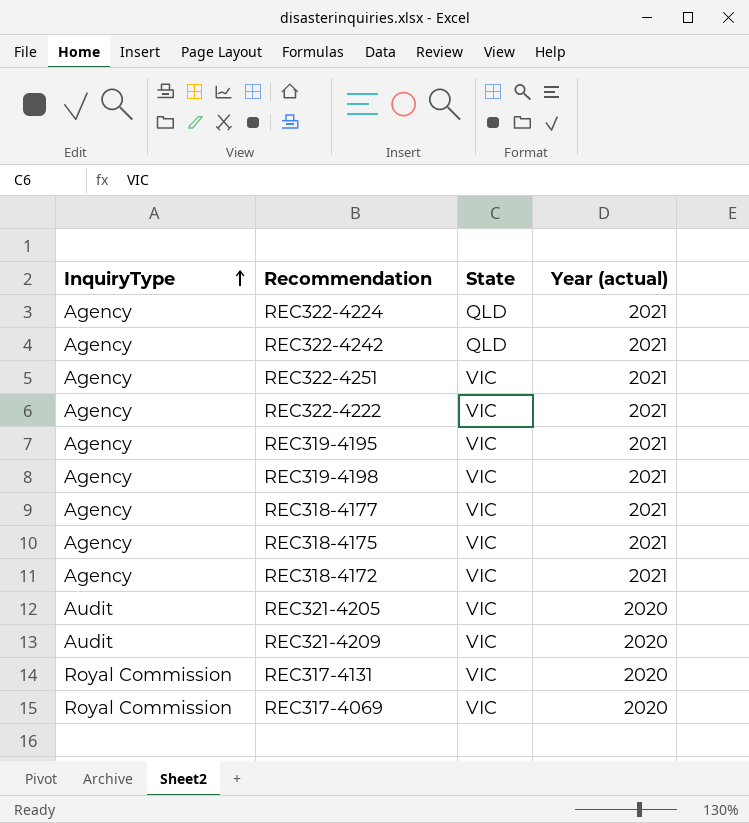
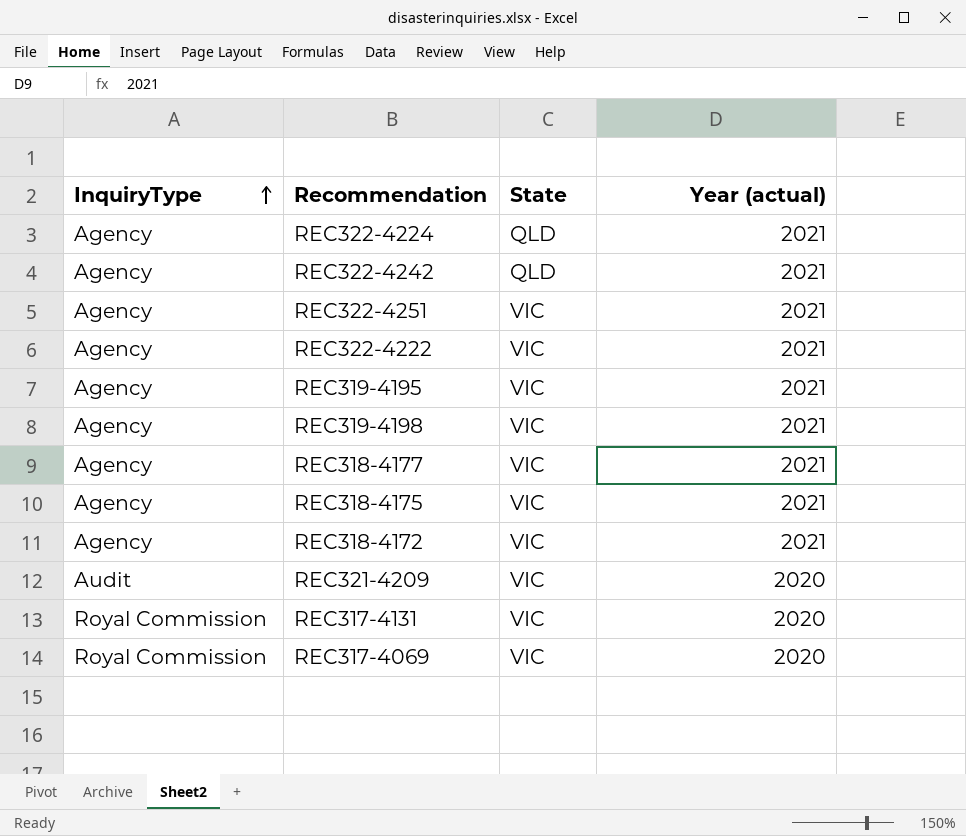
row REC321-4205: Audit | VIC | 2020 -> none

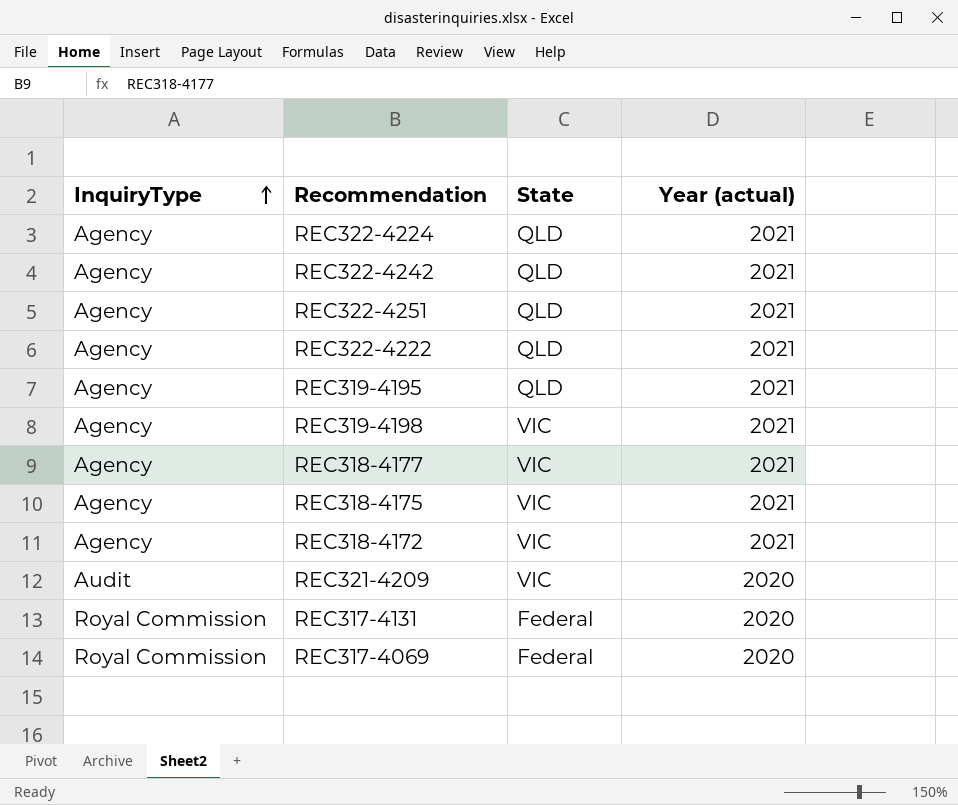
REC322-4251 | State: VIC -> QLD
REC322-4222 | State: VIC -> QLD
REC319-4195 | State: VIC -> QLD
REC317-4131 | State: VIC -> Federal
REC317-4069 | State: VIC -> Federal

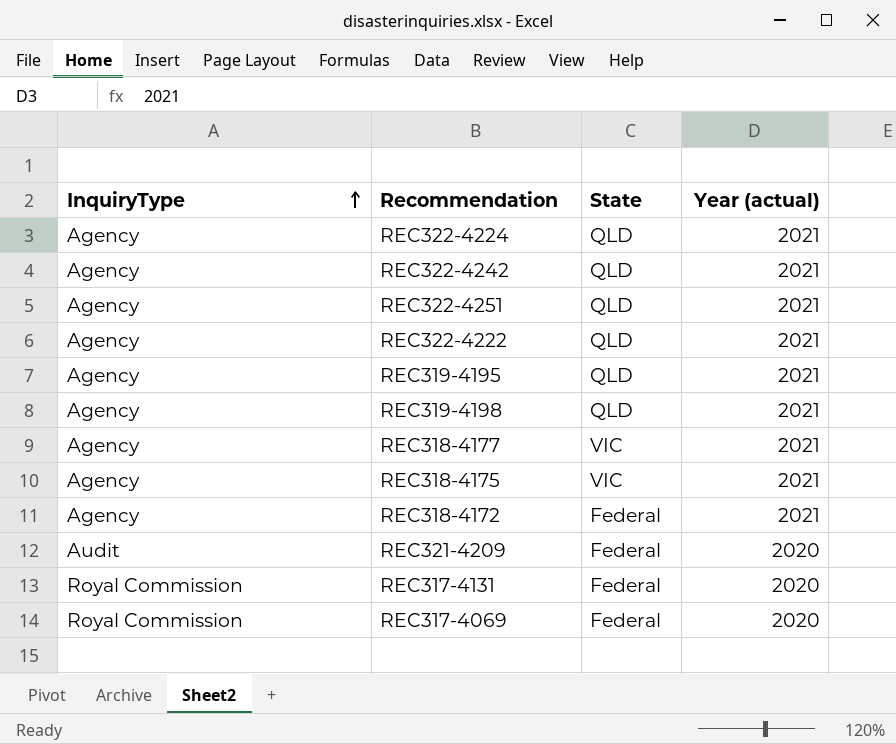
REC319-4198 | State: VIC -> QLD
REC318-4172 | State: VIC -> Federal
REC321-4209 | State: VIC -> Federal

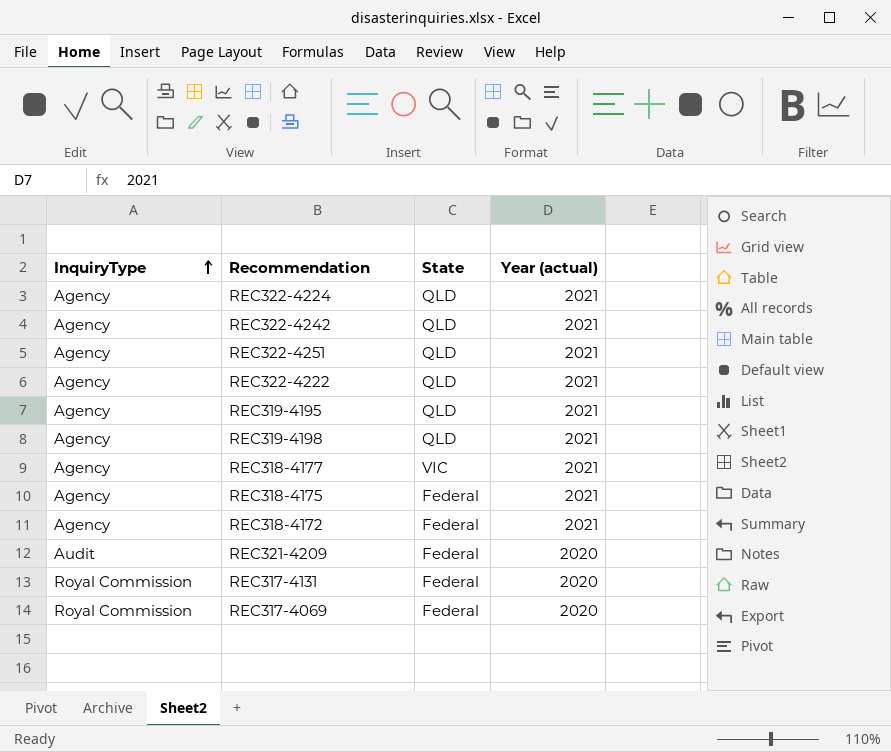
REC318-4175 | State: VIC -> Federal

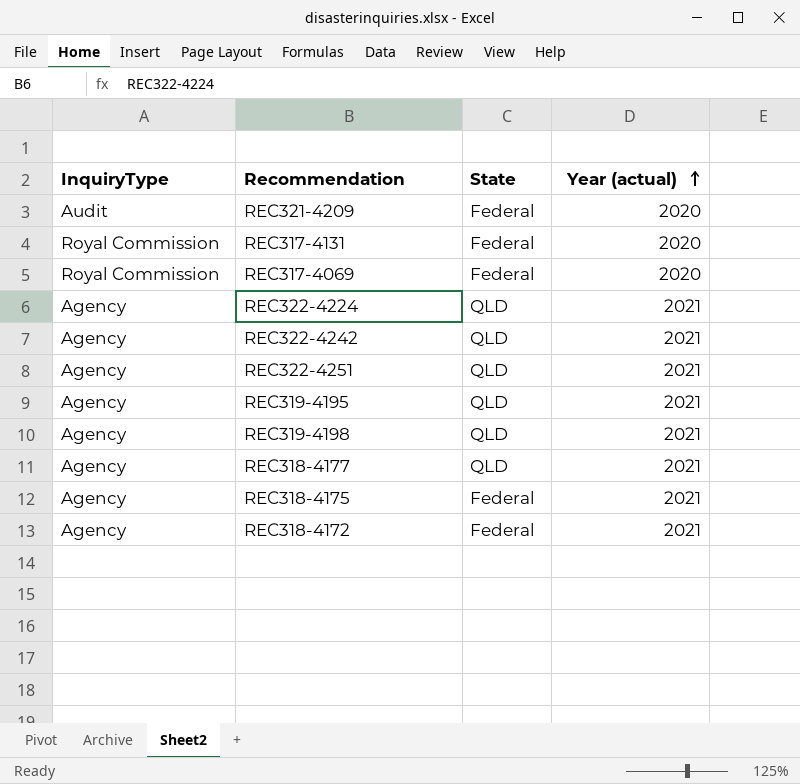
row order: InquiryType ascending -> Year (actual) ascending
row REC322-4222: Agency | QLD | 2021 -> none
REC318-4177 | State: VIC -> QLD

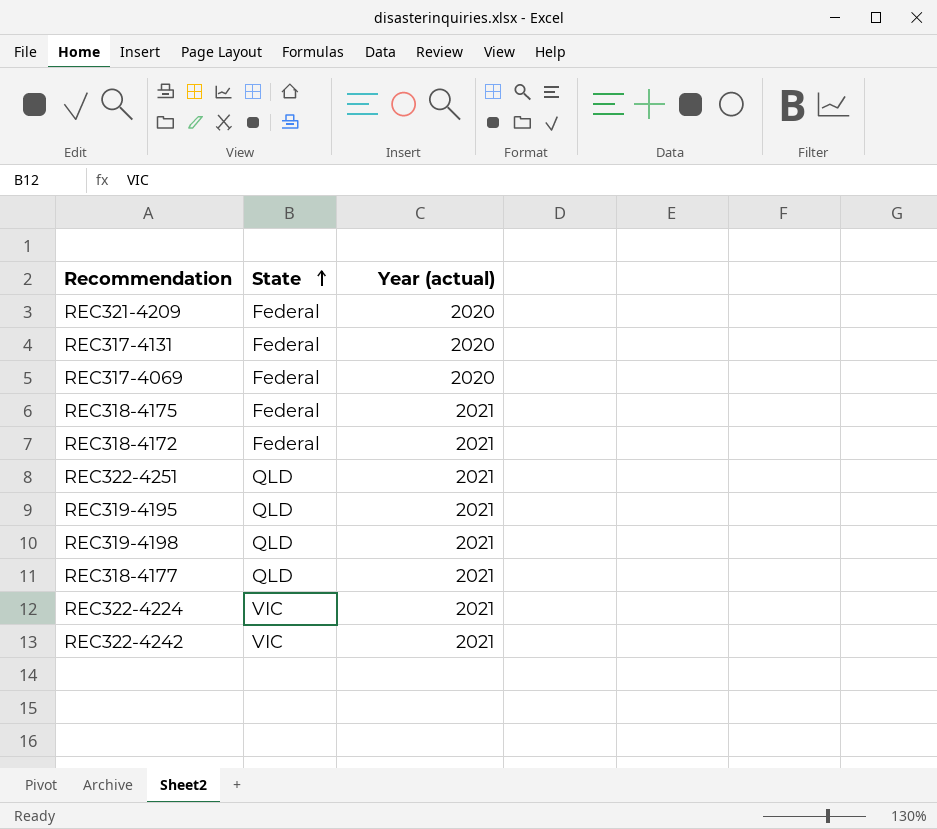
row order: Year (actual) ascending -> State ascending
column InquiryType | position: 1 -> none
REC322-4224 | State: QLD -> VIC
REC322-4242 | State: QLD -> VIC

